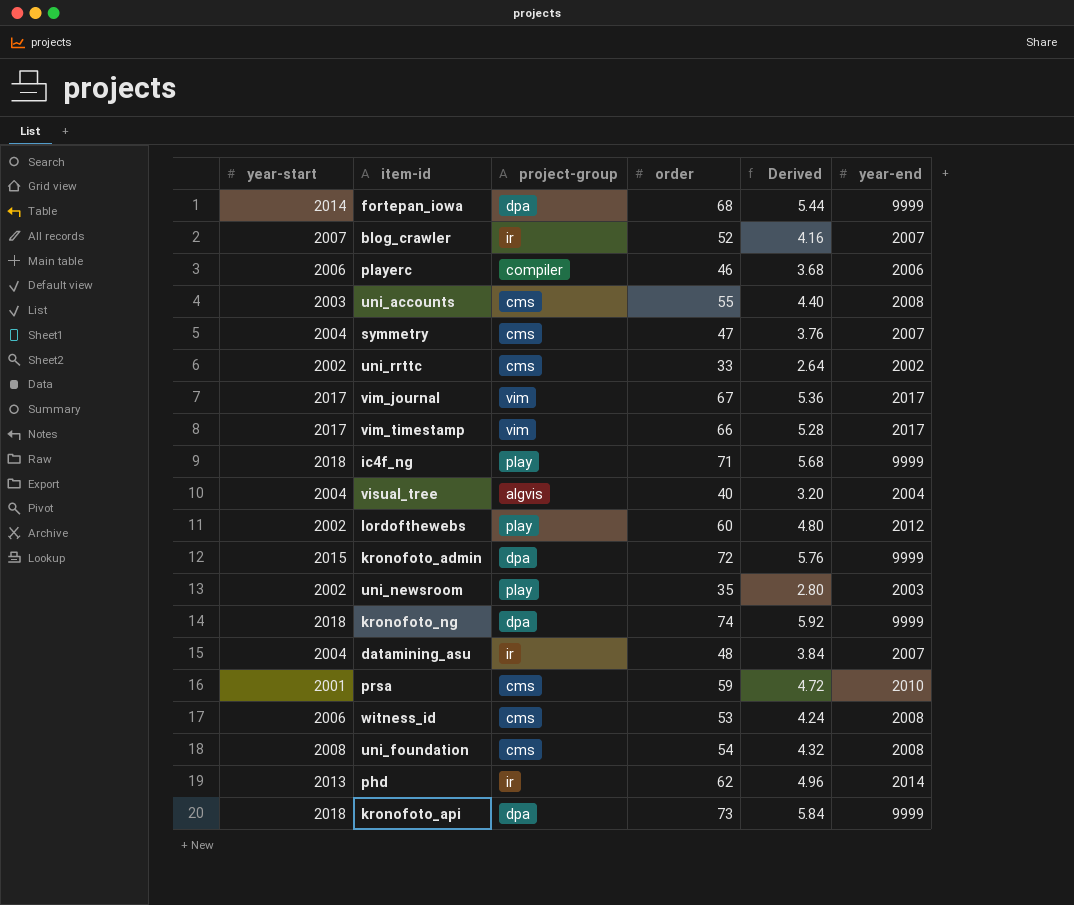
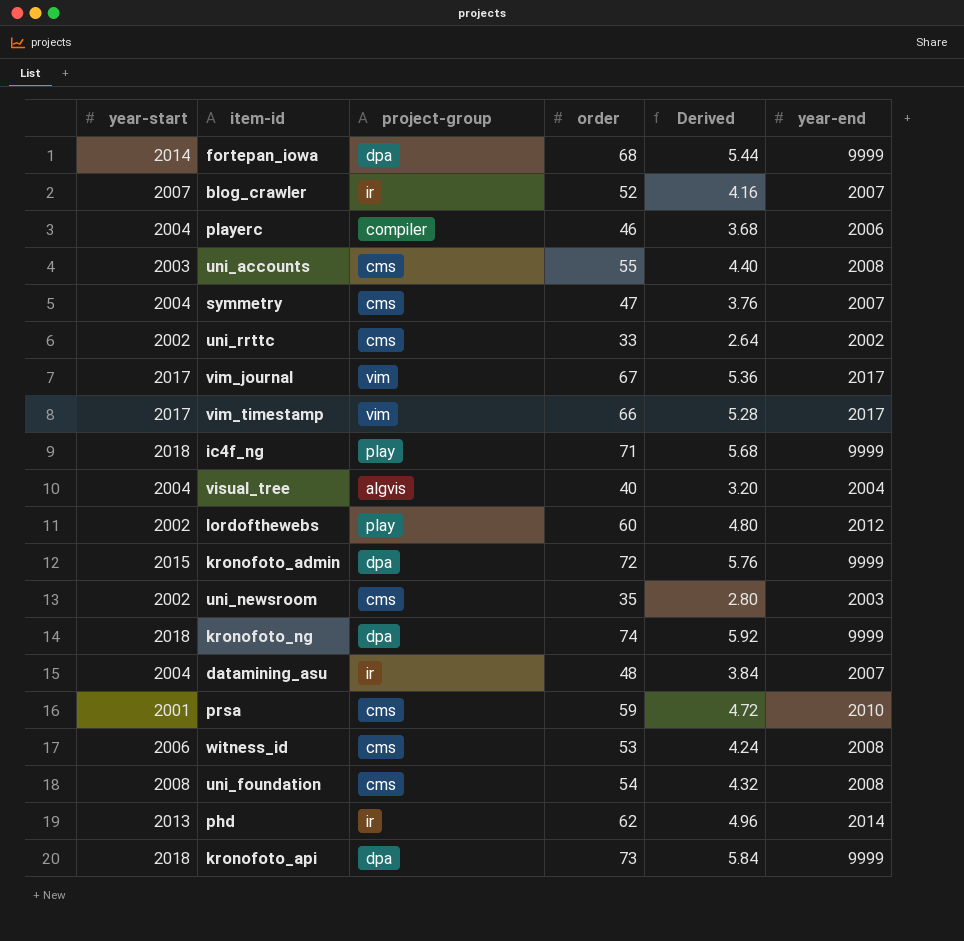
playerc | year-start: 2006 -> 2004
uni_newsroom | project-group: play -> cms

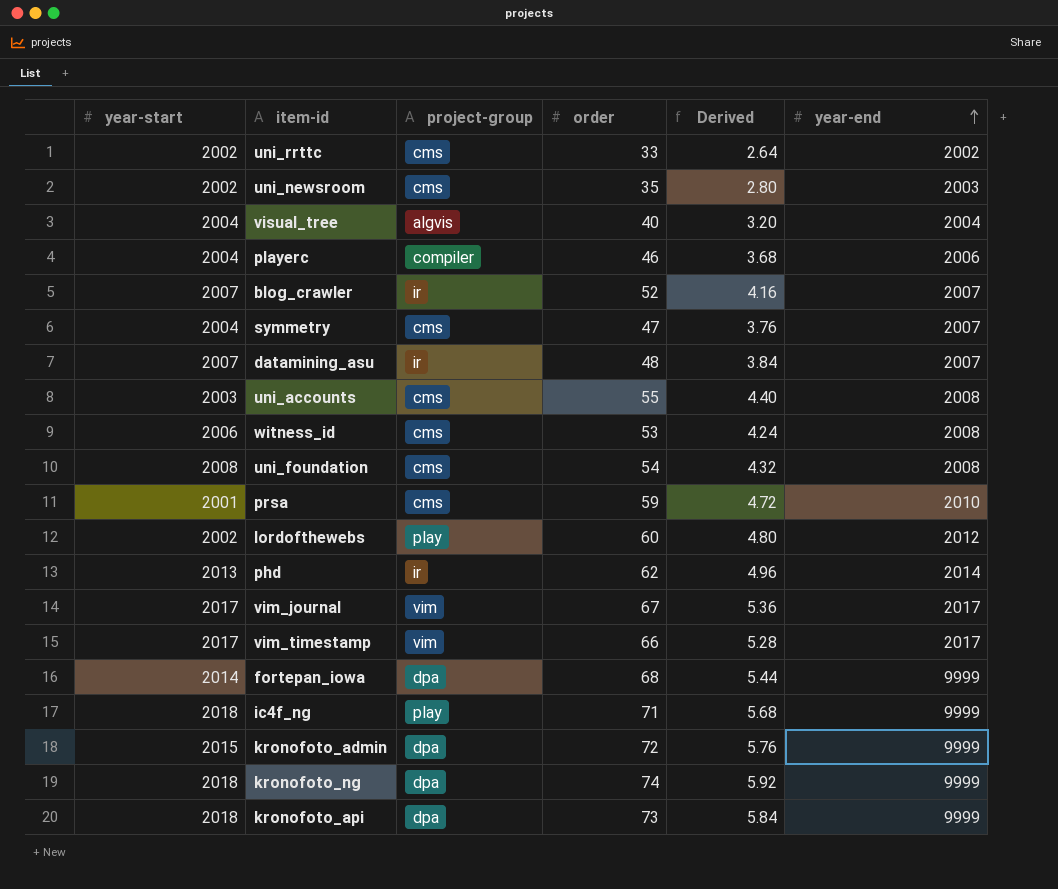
row order: none -> year-end ascending
datamining_asu | year-start: 2004 -> 2007

